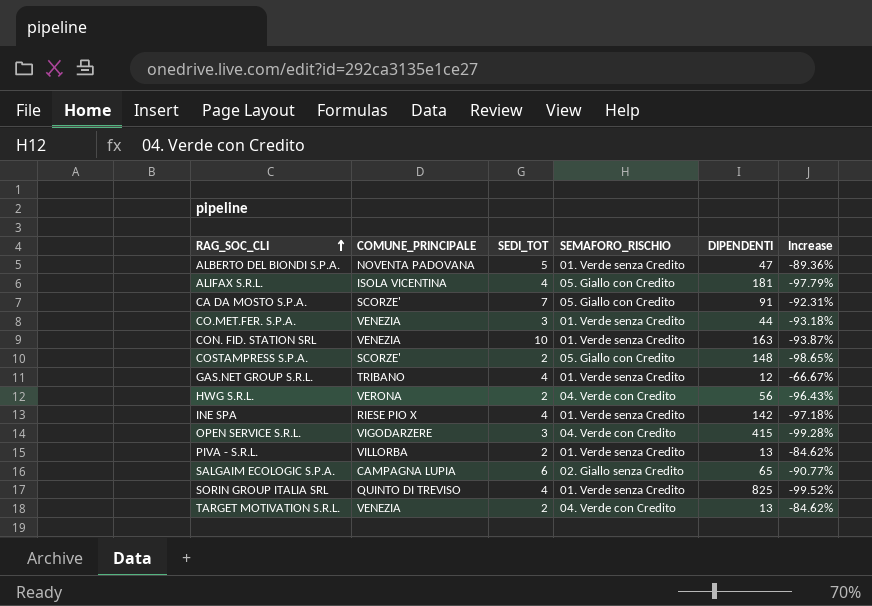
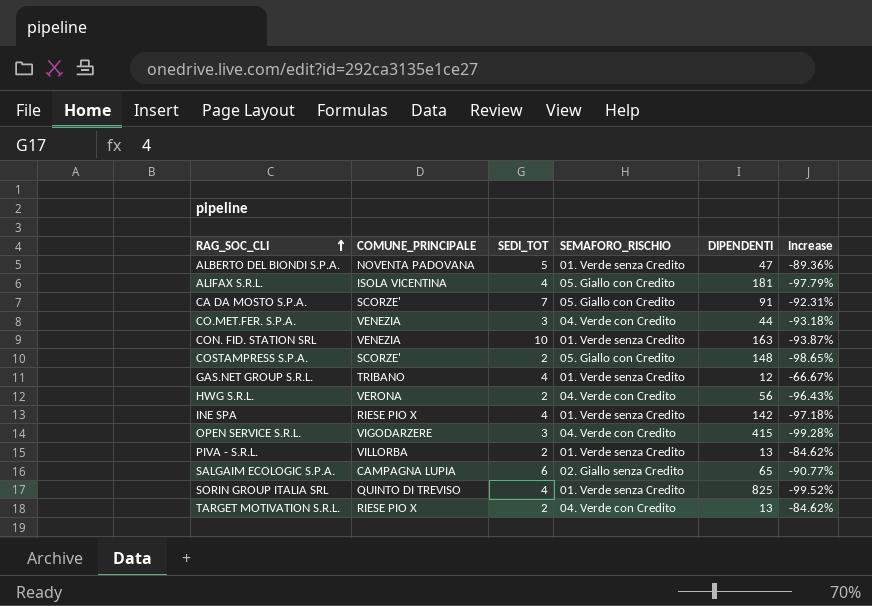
CO.MET.FER. S.P.A. | SEMAFORO_RISCHIO: 01. Verde senza Credito -> 04. Verde con Credito
TARGET MOTIVATION S.R.L. | COMUNE_PRINCIPALE: VENEZIA -> RIESE PIO X

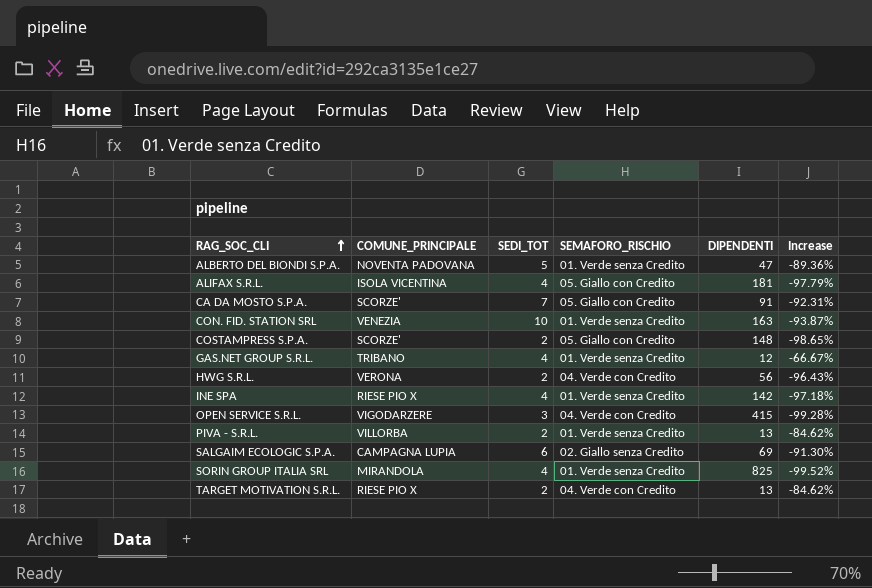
row CO.MET.FER. S.P.A.: VENEZIA | 3 | 04. Verde con Credito | 44 | -93.18% -> none
SALGAIM ECOLOGIC S.P.A. | DIPENDENTI: 65 -> 69
SALGAIM ECOLOGIC S.P.A. | Increase: -90.77% -> -91.30%
SORIN GROUP ITALIA SRL | COMUNE_PRINCIPALE: QUINTO DI TREVISO -> MIRANDOLA

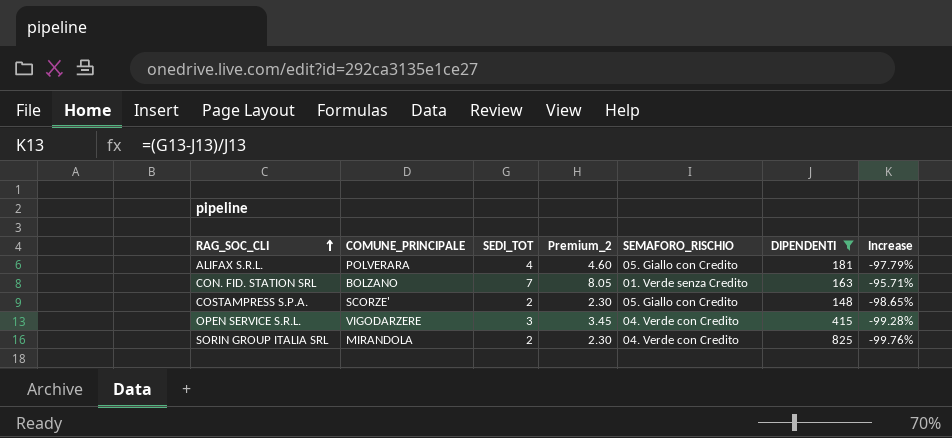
filter: none -> DIPENDENTI >= 148
column Premium_2 | formula: none -> [SEDI_TOT] * 1.15
ALIFAX S.R.L. | COMUNE_PRINCIPALE: ISOLA VICENTINA -> POLVERARA
CON. FID. STATION SRL | COMUNE_PRINCIPALE: VENEZIA -> BOLZANO
CON. FID. STATION SRL | SEDI_TOT: 10 -> 7
CON. FID. STATION SRL | Increase: -93.87% -> -95.71%
SORIN GROUP ITALIA SRL | SEDI_TOT: 4 -> 2
SORIN GROUP ITALIA SRL | SEMAFORO_RISCHIO: 01. Verde senza Credito -> 04. Verde con Credito
SORIN GROUP ITALIA SRL | Increase: -99.52% -> -99.76%

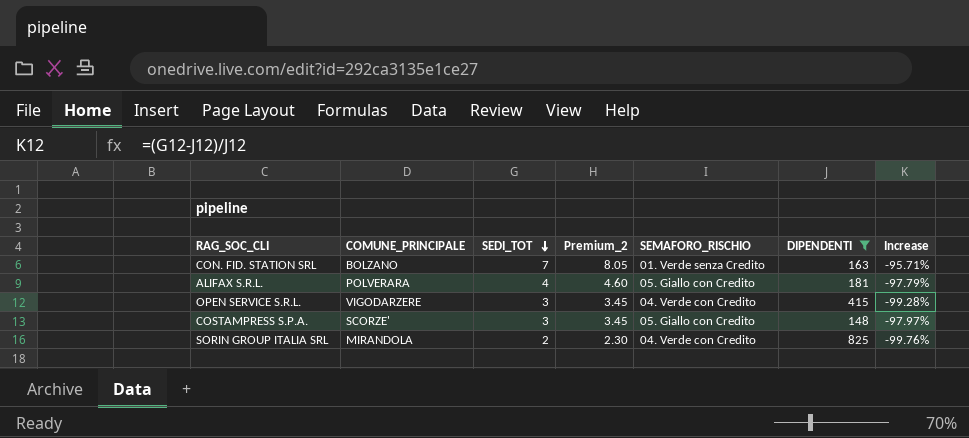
row order: RAG_SOC_CLI ascending -> SEDI_TOT descending
COSTAMPRESS S.P.A. | SEDI_TOT: 2 -> 3
COSTAMPRESS S.P.A. | Premium_2: 2.30 -> 3.45
COSTAMPRESS S.P.A. | Increase: -98.65% -> -97.97%

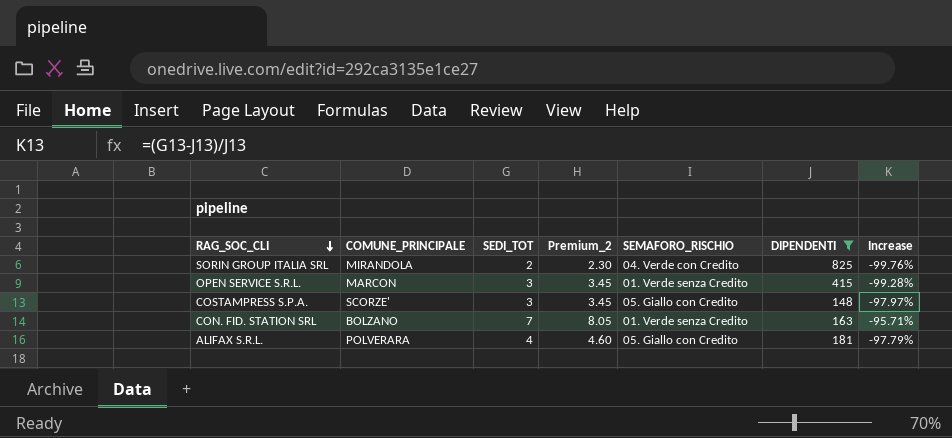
row order: SEDI_TOT descending -> RAG_SOC_CLI descending
OPEN SERVICE S.R.L. | COMUNE_PRINCIPALE: VIGODARZERE -> MARCON
OPEN SERVICE S.R.L. | SEMAFORO_RISCHIO: 04. Verde con Credito -> 01. Verde senza Credito

